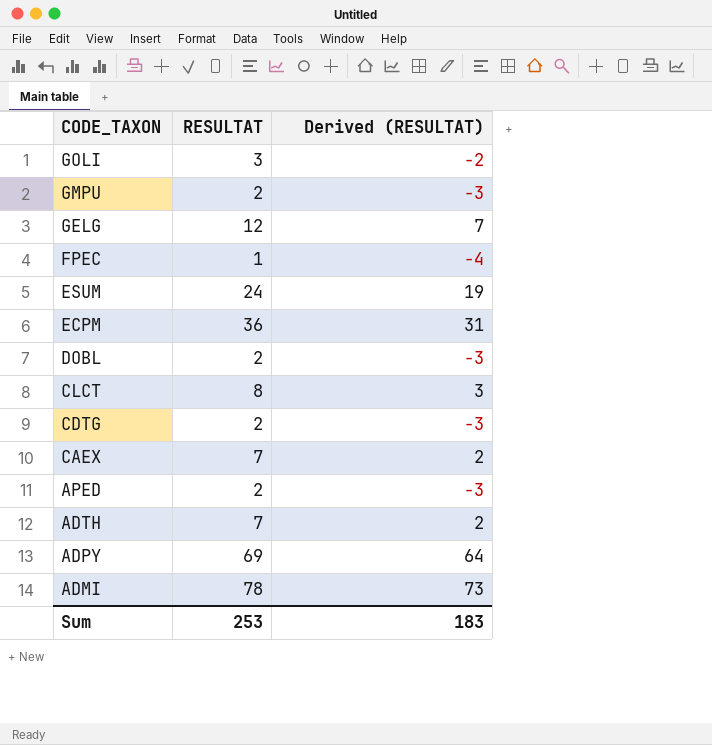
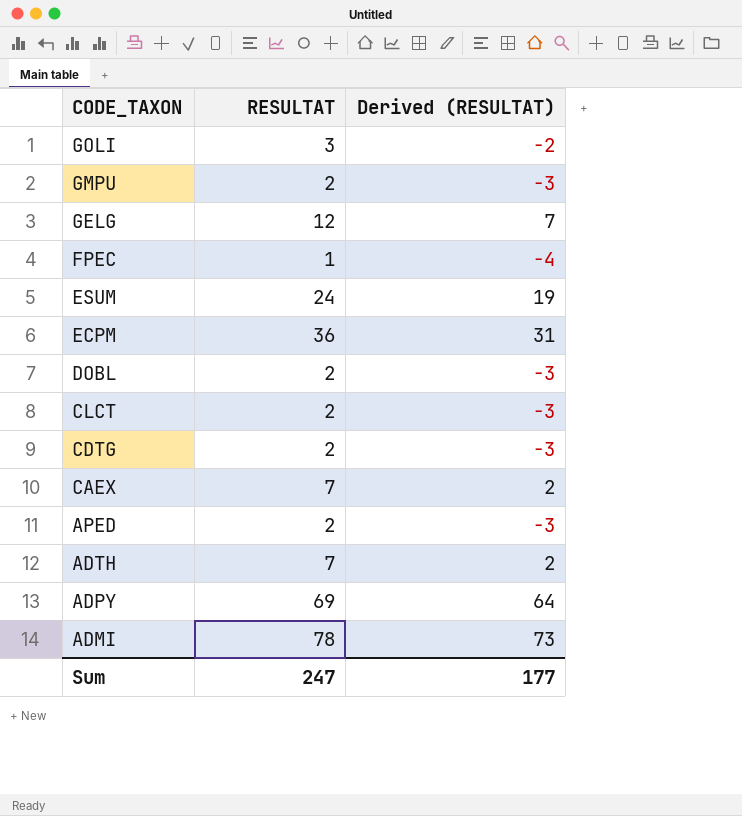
CLCT | RESULTAT: 8 -> 2
CLCT | Derived (RESULTAT): 3 -> -3
Sum | RESULTAT: 253 -> 247
Sum | Derived (RESULTAT): 183 -> 177

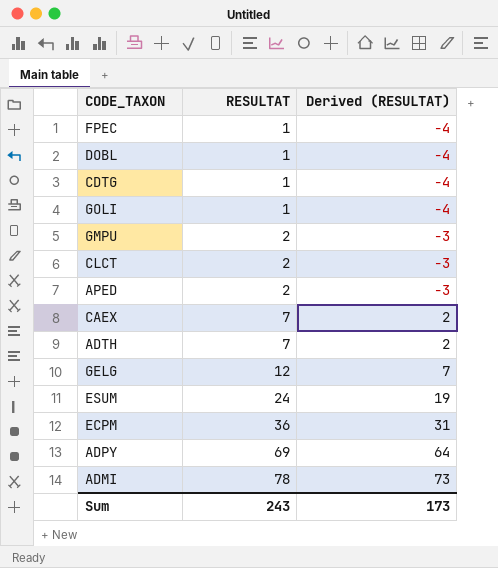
row order: CODE_TAXON descending -> RESULTAT ascending
DOBL | RESULTAT: 2 -> 1
DOBL | Derived (RESULTAT): -3 -> -4
CDTG | RESULTAT: 2 -> 1
CDTG | Derived (RESULTAT): -3 -> -4
GOLI | RESULTAT: 3 -> 1
GOLI | Derived (RESULTAT): -2 -> -4
Sum | RESULTAT: 247 -> 243
Sum | Derived (RESULTAT): 177 -> 173

